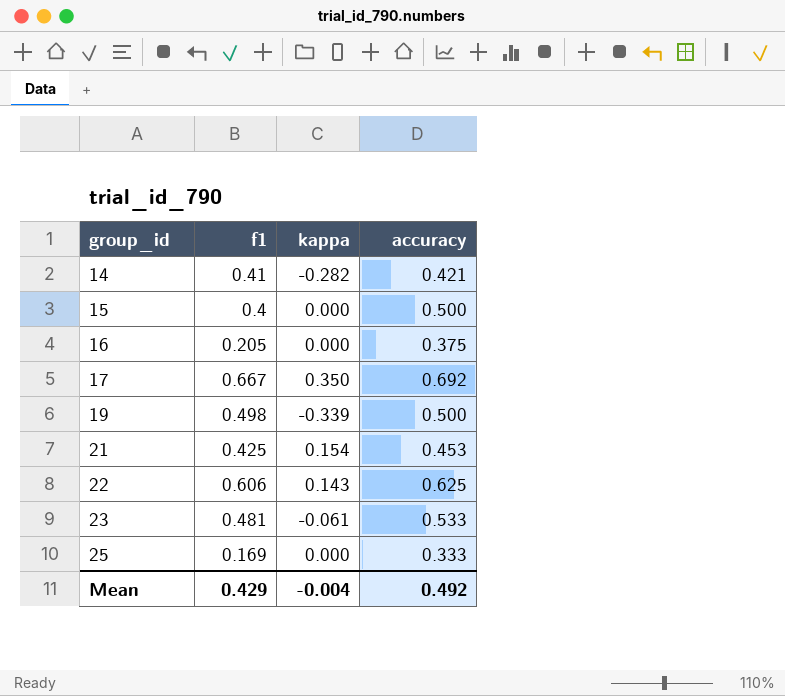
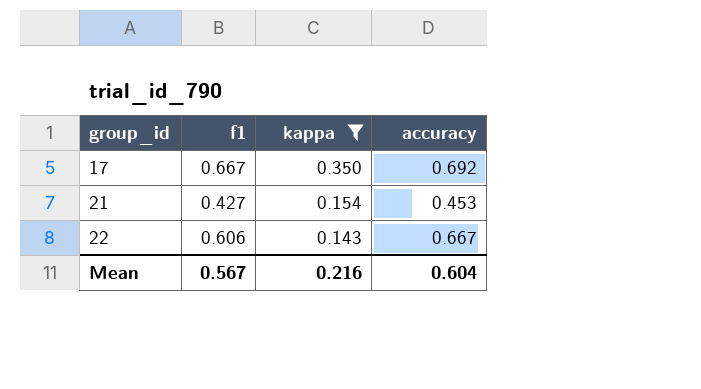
filter: none -> kappa >= 0.143
21 | f1: 0.425 -> 0.427
22 | accuracy: 0.625 -> 0.667
Mean | f1: 0.429 -> 0.567
Mean | kappa: -0.004 -> 0.216
Mean | accuracy: 0.492 -> 0.604

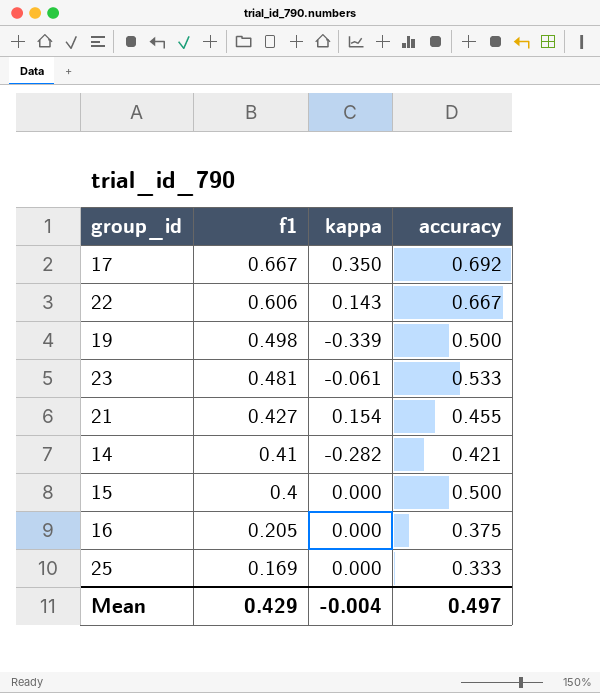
filter: kappa >= 0.143 -> none
row order: group_id ascending -> f1 descending
21 | accuracy: 0.453 -> 0.455
Mean | f1: 0.567 -> 0.429
Mean | kappa: 0.216 -> -0.004
Mean | accuracy: 0.604 -> 0.497

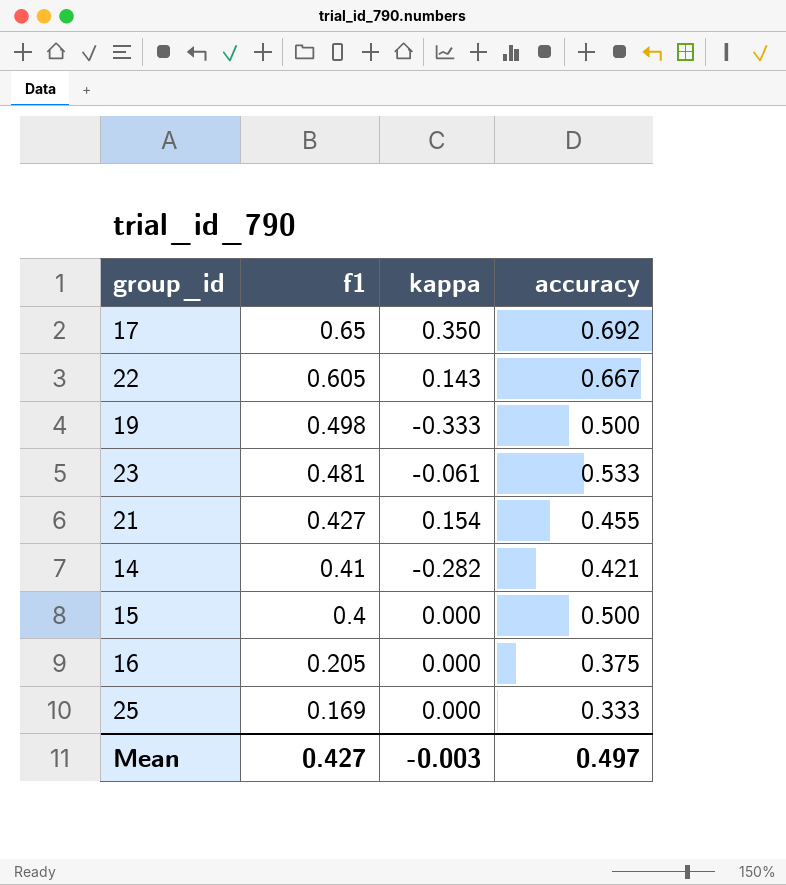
17 | f1: 0.667 -> 0.65
22 | f1: 0.606 -> 0.605
19 | kappa: -0.339 -> -0.333
Mean | f1: 0.429 -> 0.427
Mean | kappa: -0.004 -> -0.003

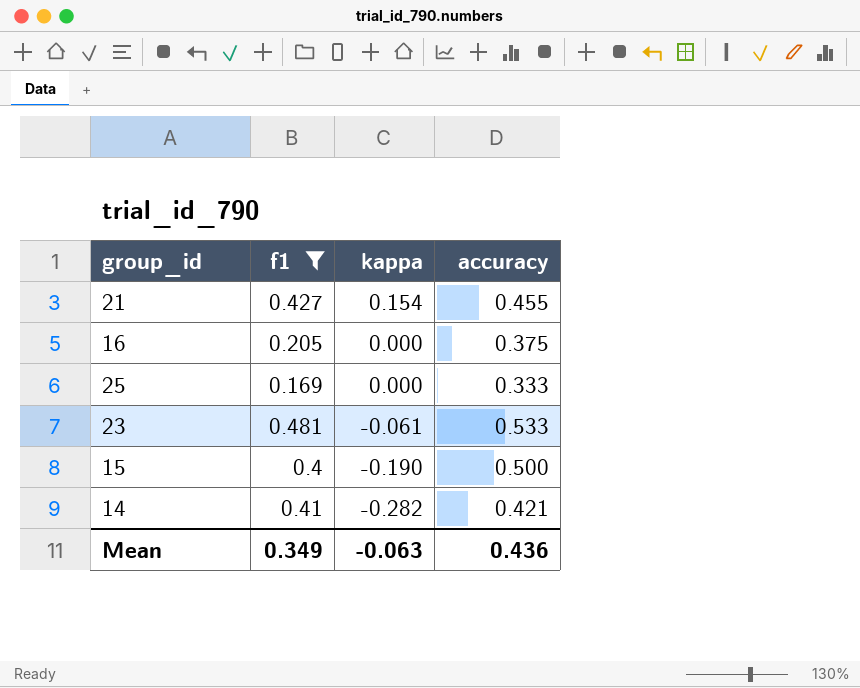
filter: none -> f1 <= 0.481
row order: f1 descending -> kappa descending
15 | kappa: 0.000 -> -0.190
Mean | f1: 0.427 -> 0.349
Mean | kappa: -0.003 -> -0.063
Mean | accuracy: 0.497 -> 0.436

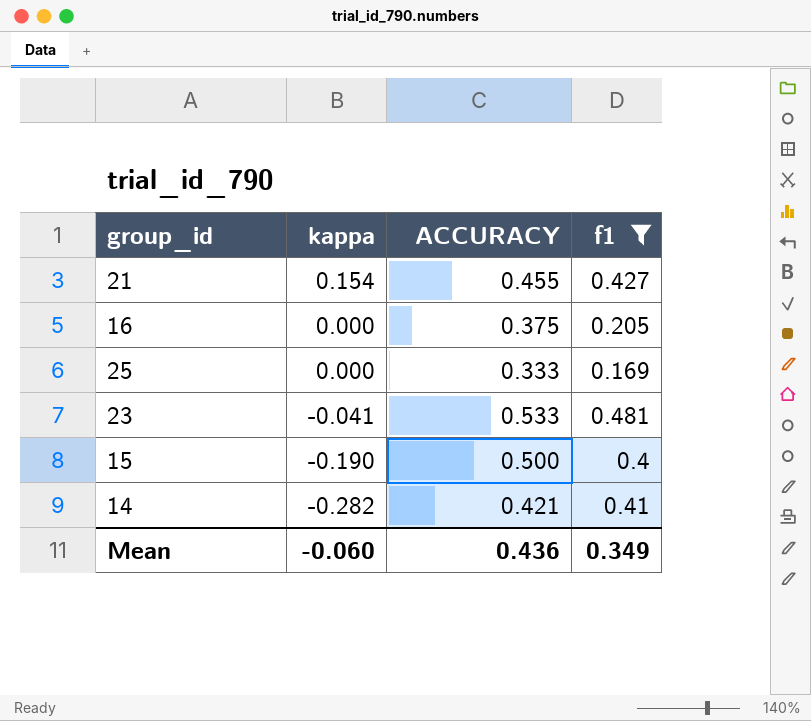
column name: accuracy -> ACCURACY
column f1 | position: 2 -> 4
23 | kappa: -0.061 -> -0.041
Mean | kappa: -0.063 -> -0.060

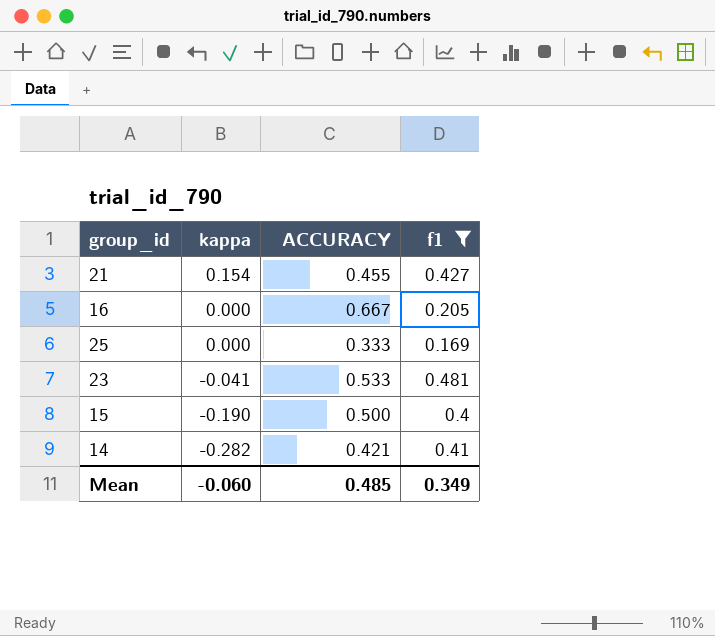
16 | ACCURACY: 0.375 -> 0.667
Mean | ACCURACY: 0.436 -> 0.485

